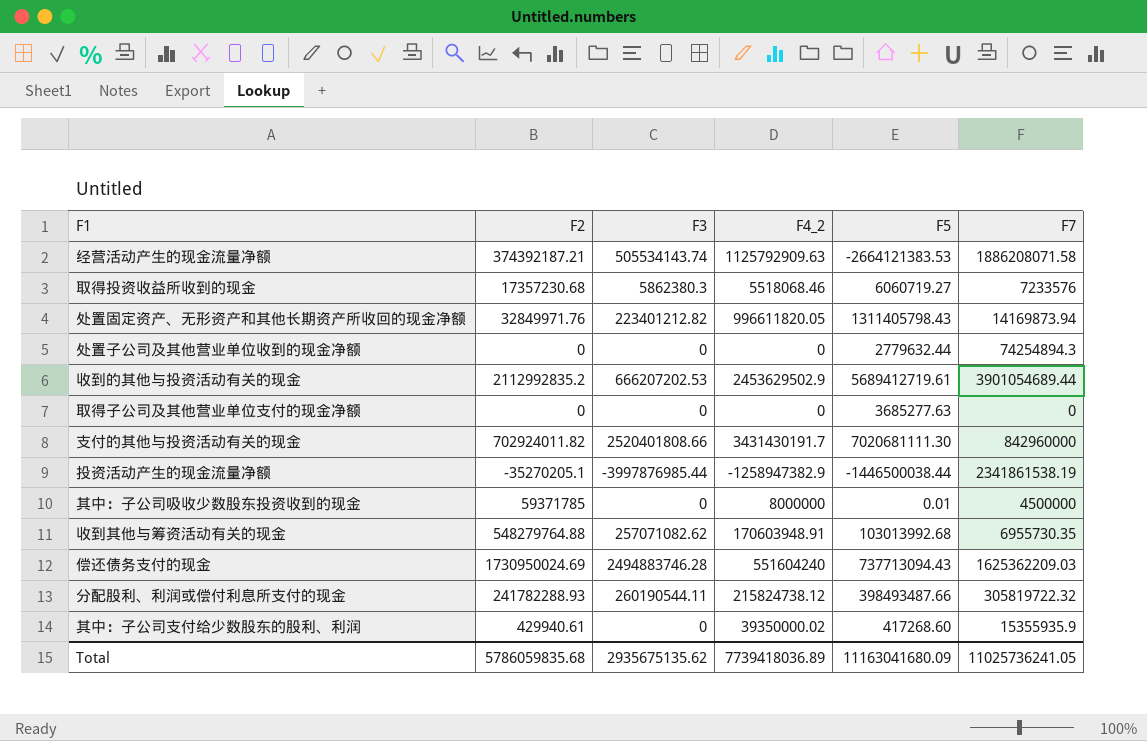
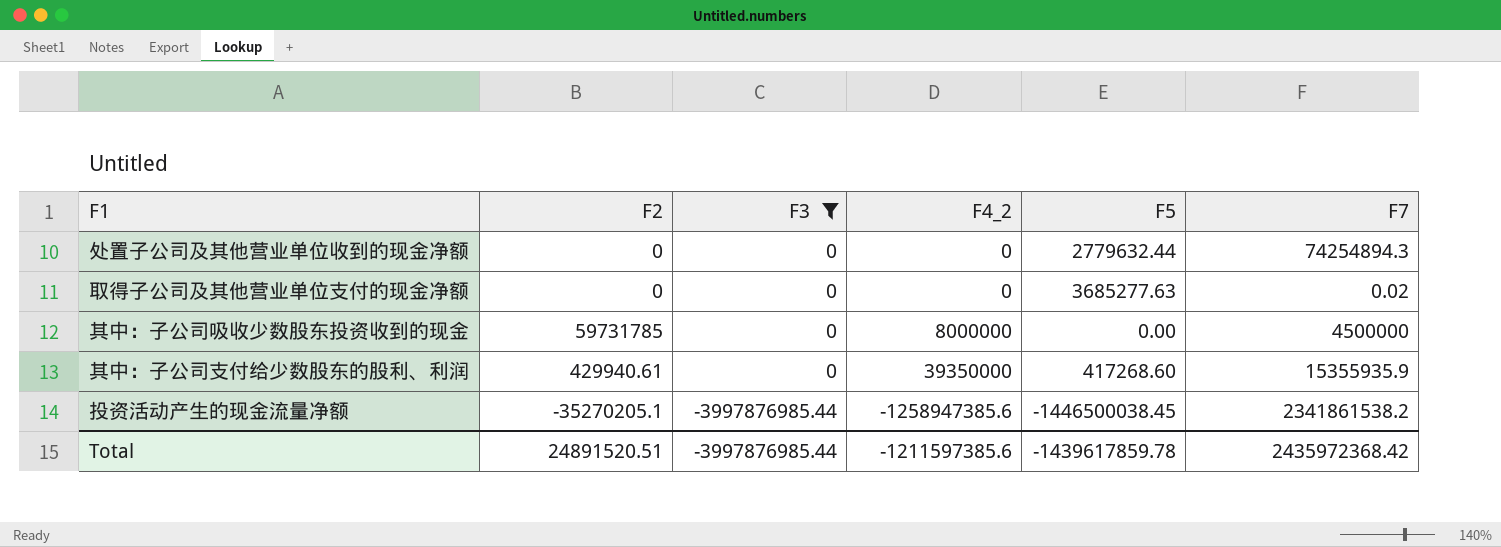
filter: none -> F3 <= 0
row order: none -> F3 descending
取得子公司及其他营业单位支付的现金净额 | F7: 0 -> 0.02
其中：子公司吸收少数股东投资收到的现金 | F2: 59371785 -> 59731785
其中：子公司吸收少数股东投资收到的现金 | F5: 0.01 -> 0.00
其中：子公司支付给少数股东的股利、利润 | F4_2: 39350000.02 -> 39350000
投资活动产生的现金流量净额 | F4_2: -1258947382.9 -> -1258947385.6
投资活动产生的现金流量净额 | F5: -1446500038.44 -> -1446500038.45
投资活动产生的现金流量净额 | F7: 2341861538.19 -> 2341861538.2
Total | F2: 5786059835.68 -> 24891520.51
Total | F3: 2935675135.62 -> -3997876985.44
Total | F4_2: 7739418036.89 -> -1211597385.6
Total | F5: 11163041680.09 -> -1439617859.78
Total | F7: 11025736241.05 -> 2435972368.42

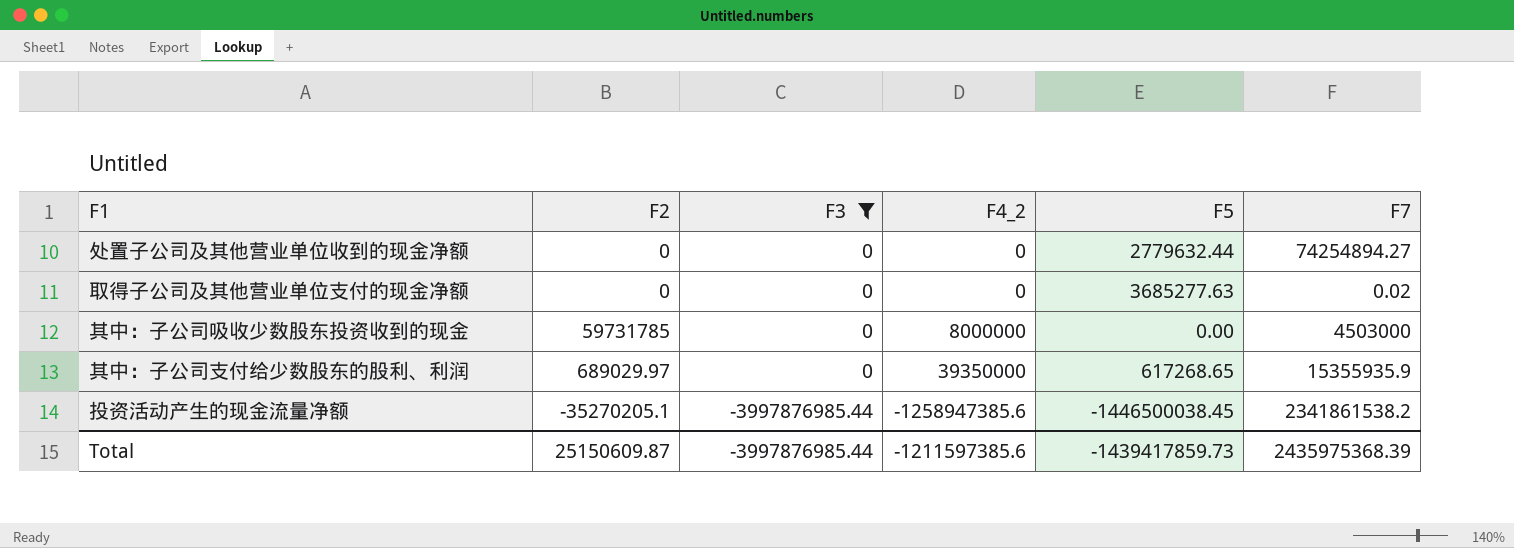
处置子公司及其他营业单位收到的现金净额 | F7: 74254894.3 -> 74254894.27
其中：子公司吸收少数股东投资收到的现金 | F7: 4500000 -> 4503000
其中：子公司支付给少数股东的股利、利润 | F2: 429940.61 -> 689029.97
其中：子公司支付给少数股东的股利、利润 | F5: 417268.60 -> 617268.65
Total | F2: 24891520.51 -> 25150609.87
Total | F5: -1439617859.78 -> -1439417859.73
Total | F7: 2435972368.42 -> 2435975368.39

